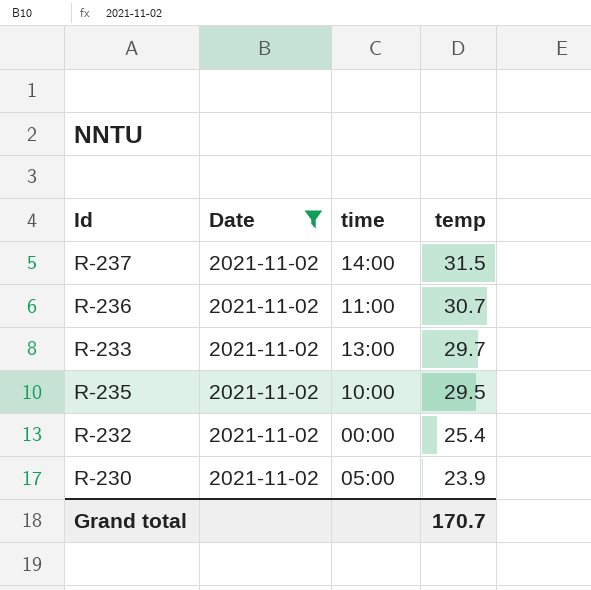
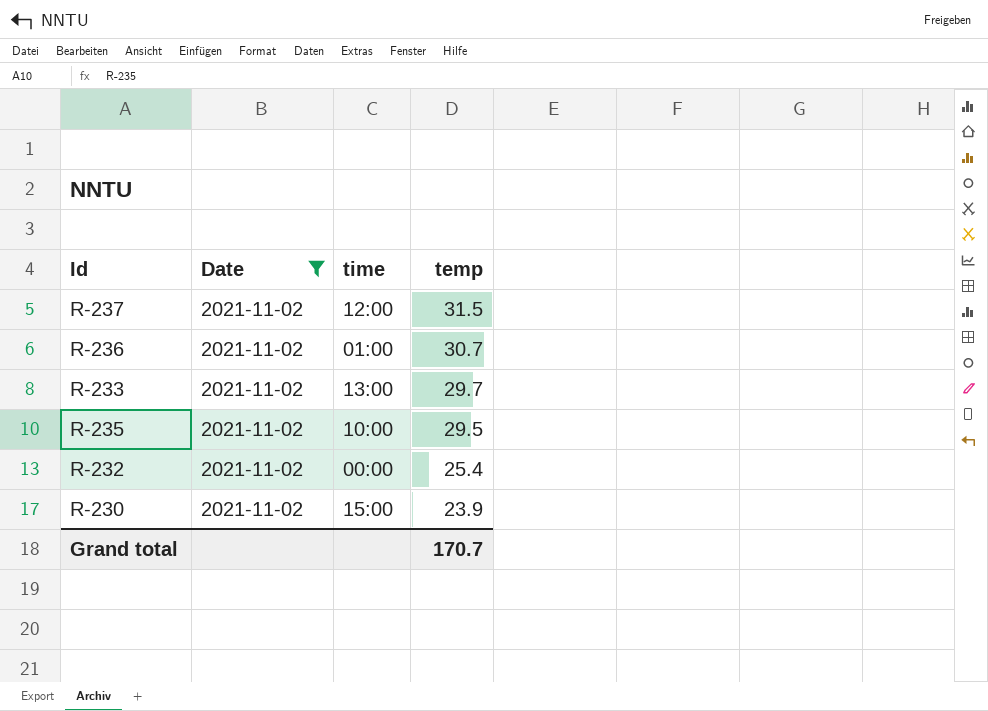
R-237 | time: 14:00 -> 12:00
R-236 | time: 11:00 -> 01:00
R-230 | time: 05:00 -> 15:00

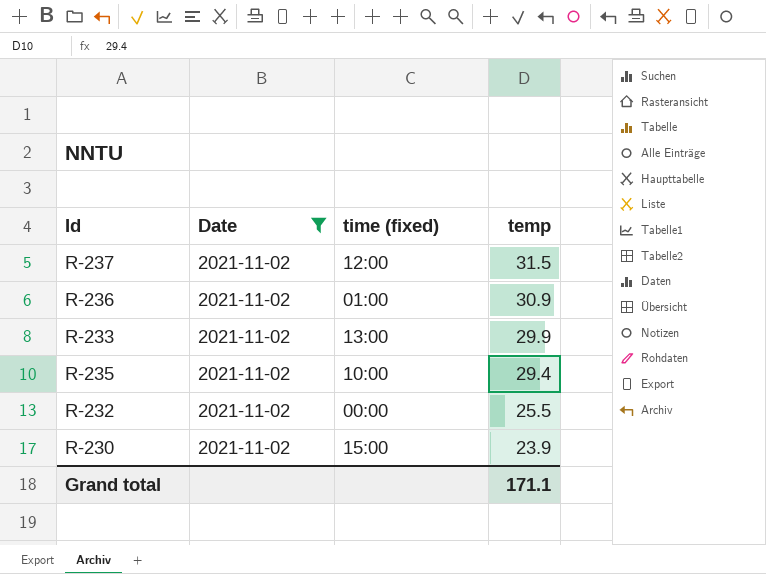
column name: time -> time (fixed)
R-236 | temp: 30.7 -> 30.9
R-233 | temp: 29.7 -> 29.9
R-235 | temp: 29.5 -> 29.4
R-232 | temp: 25.4 -> 25.5
Grand total | temp: 170.7 -> 171.1

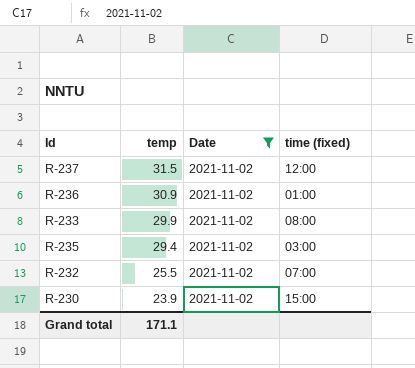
column temp | position: 4 -> 2
R-233 | time (fixed): 13:00 -> 08:00
R-235 | time (fixed): 10:00 -> 03:00
R-232 | time (fixed): 00:00 -> 07:00

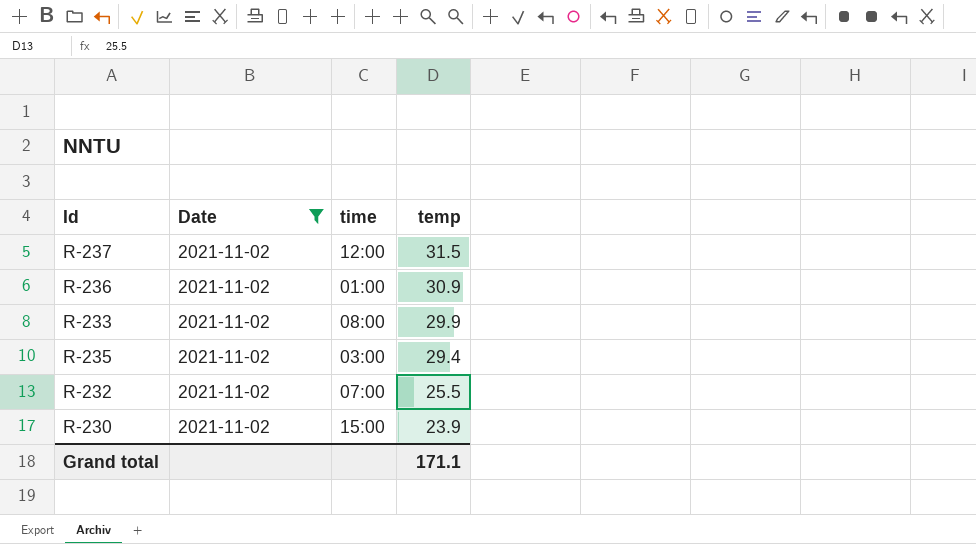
column name: time (fixed) -> time
column temp | position: 2 -> 4

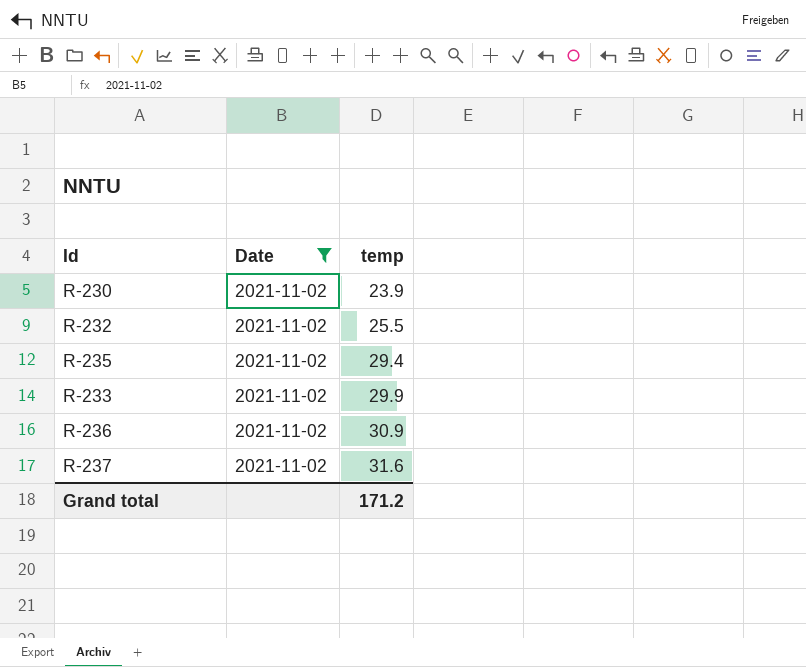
row order: temp descending -> temp ascending
column time | position: 3 -> none
R-237 | temp: 31.5 -> 31.6
Grand total | temp: 171.1 -> 171.2

